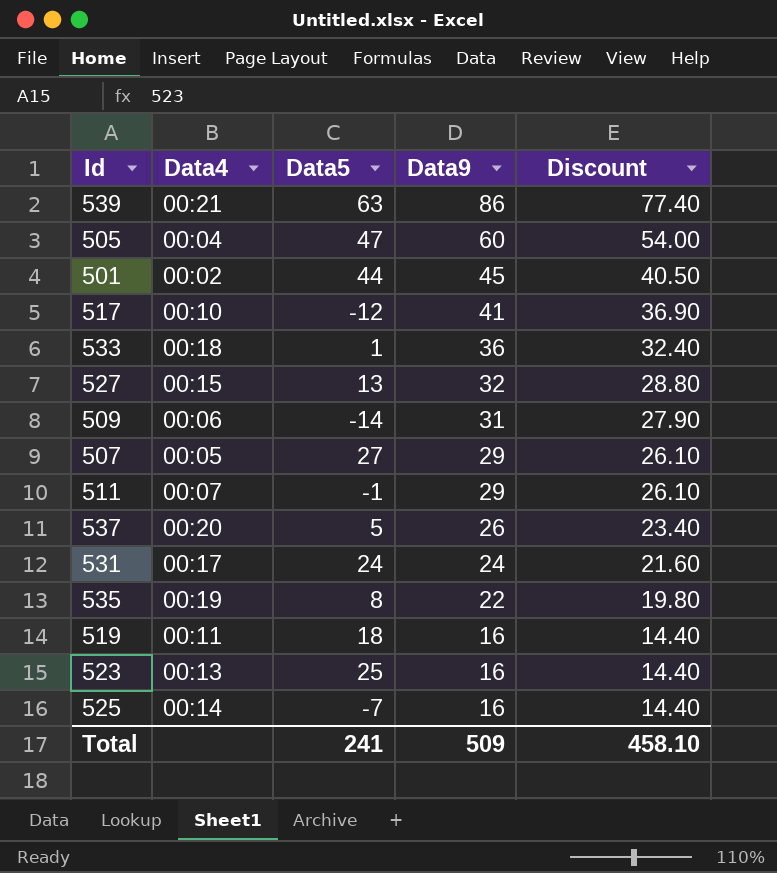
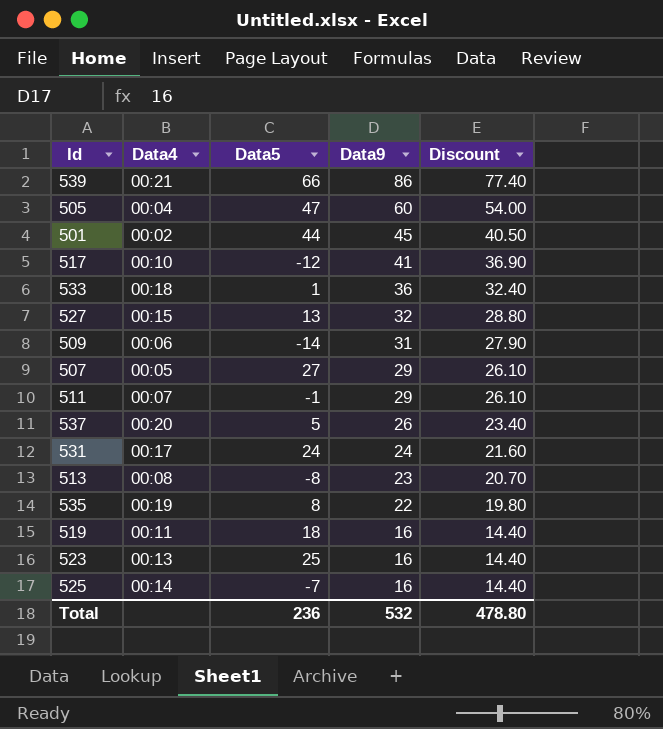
539 | Data5: 63 -> 66
row 513: none -> 00:08 | -8 | 23 | 20.70
Total | Data5: 241 -> 236
Total | Data9: 509 -> 532
Total | Discount: 458.10 -> 478.80

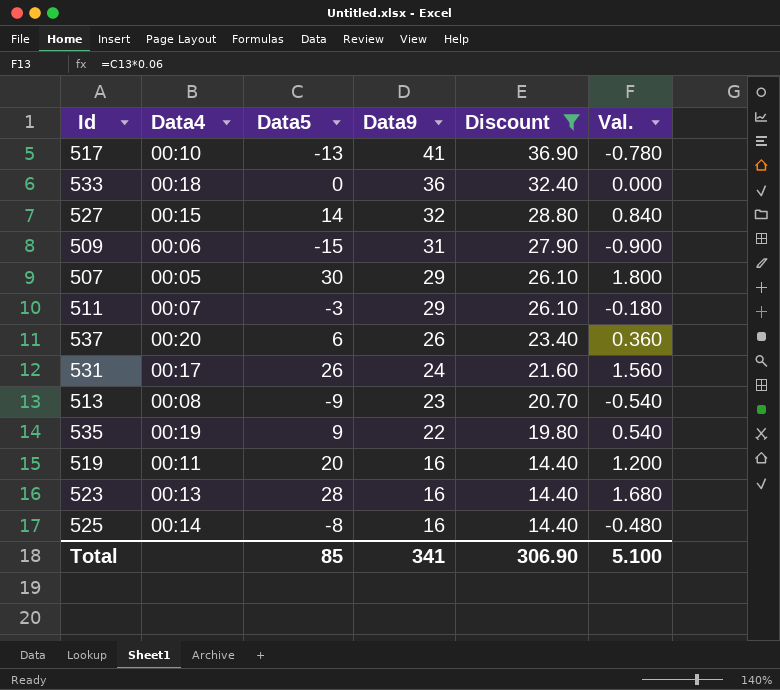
filter: none -> Discount <= 36.90
column Val. | formula: none -> [Data5] * 0.06
517 | Data5: -12 -> -13
533 | Data5: 1 -> 0
527 | Data5: 13 -> 14
509 | Data5: -14 -> -15
507 | Data5: 27 -> 30
511 | Data5: -1 -> -3
537 | Data5: 5 -> 6
531 | Data5: 24 -> 26
513 | Data5: -8 -> -9
535 | Data5: 8 -> 9
519 | Data5: 18 -> 20
523 | Data5: 25 -> 28
525 | Data5: -7 -> -8
Total | Data5: 236 -> 85
Total | Data9: 532 -> 341
Total | Discount: 478.80 -> 306.90

